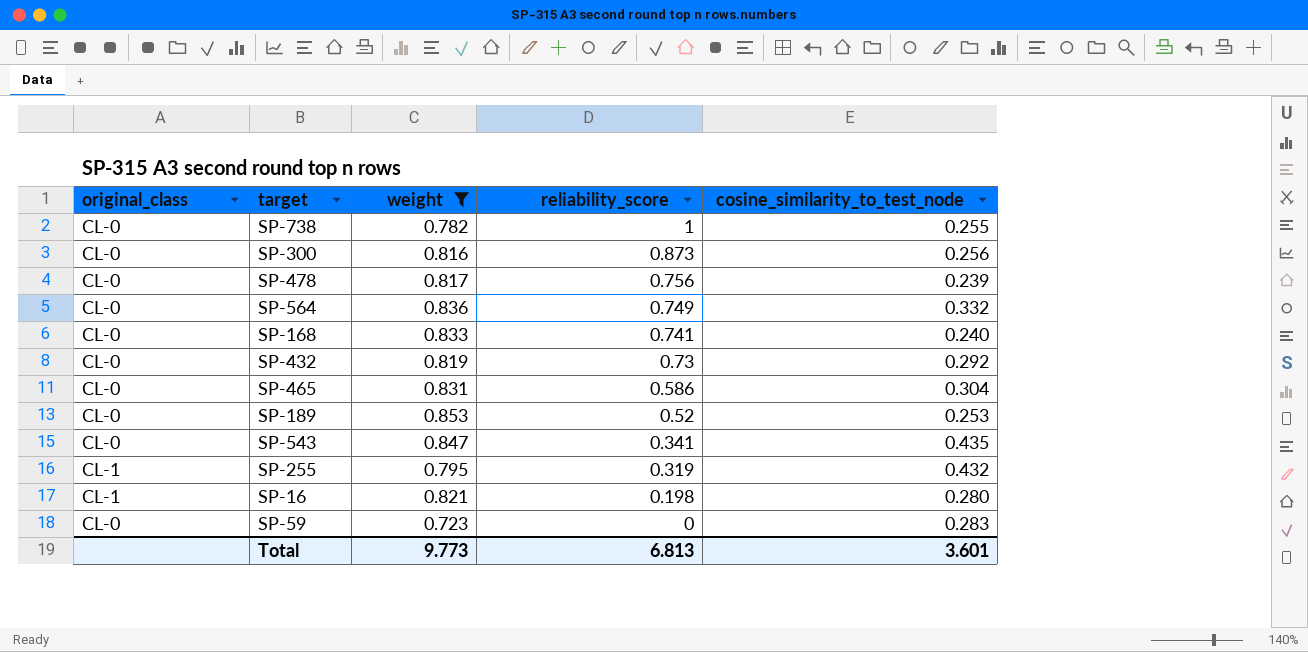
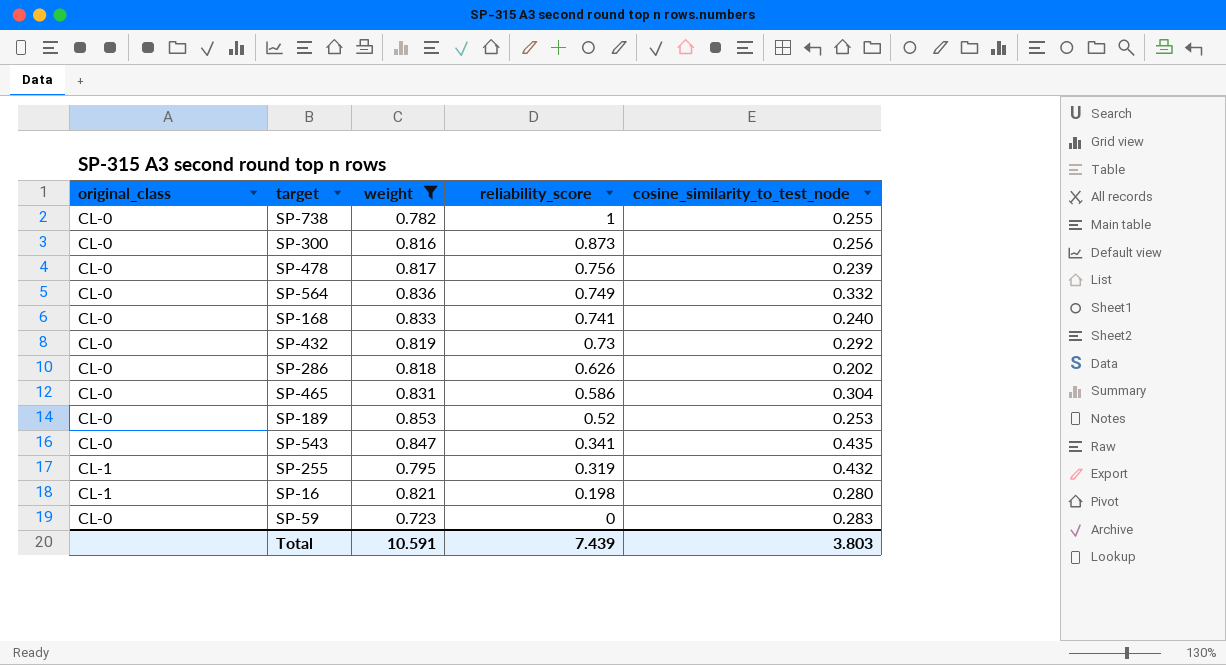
row SP-286: none -> CL-0 | 0.818 | 0.626 | 0.202
Total | weight: 9.773 -> 10.591
Total | reliability_score: 6.813 -> 7.439
Total | cosine_similarity_to_test_node: 3.601 -> 3.803

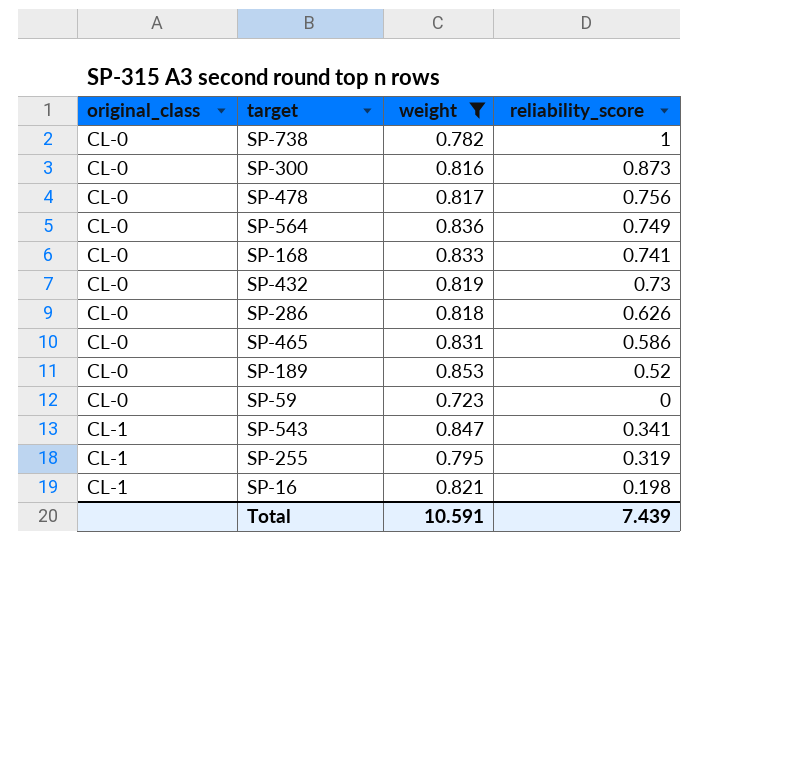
row order: reliability_score descending -> original_class ascending
column cosine_similarity_to_test_node | position: 5 -> none
SP-543 | original_class: CL-0 -> CL-1

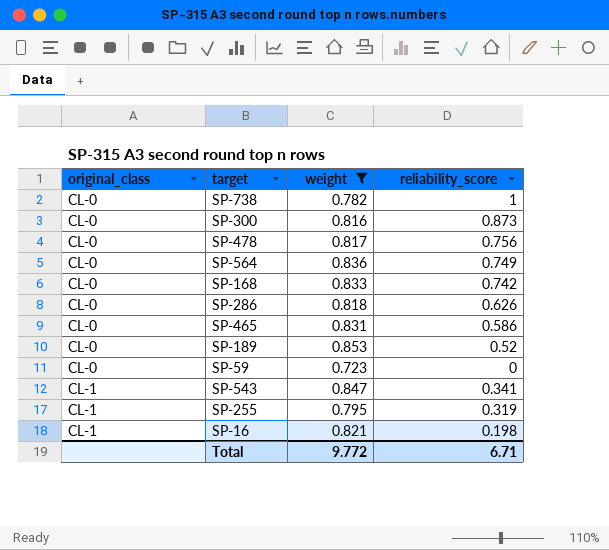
row SP-432: CL-0 | 0.819 | 0.73 -> none
SP-168 | reliability_score: 0.741 -> 0.742
Total | weight: 10.591 -> 9.772
Total | reliability_score: 7.439 -> 6.71

